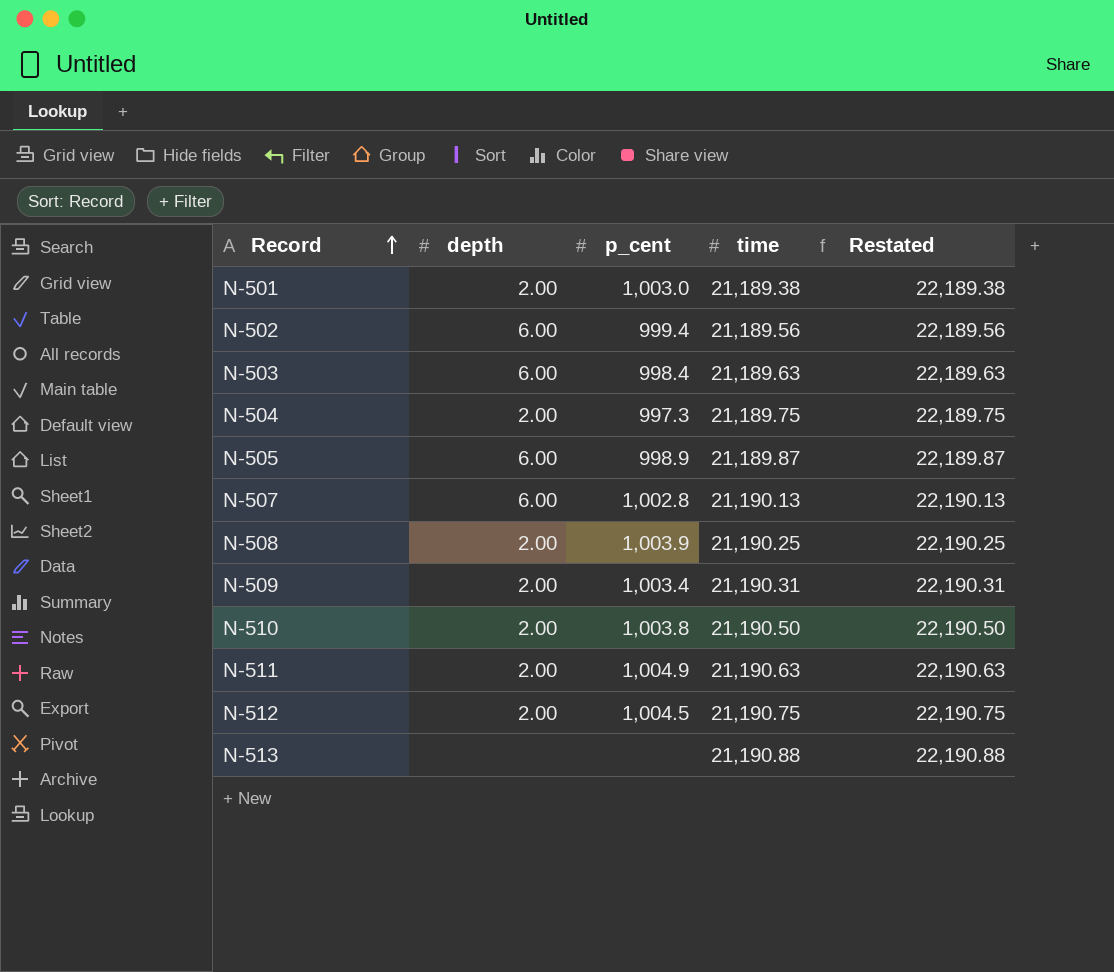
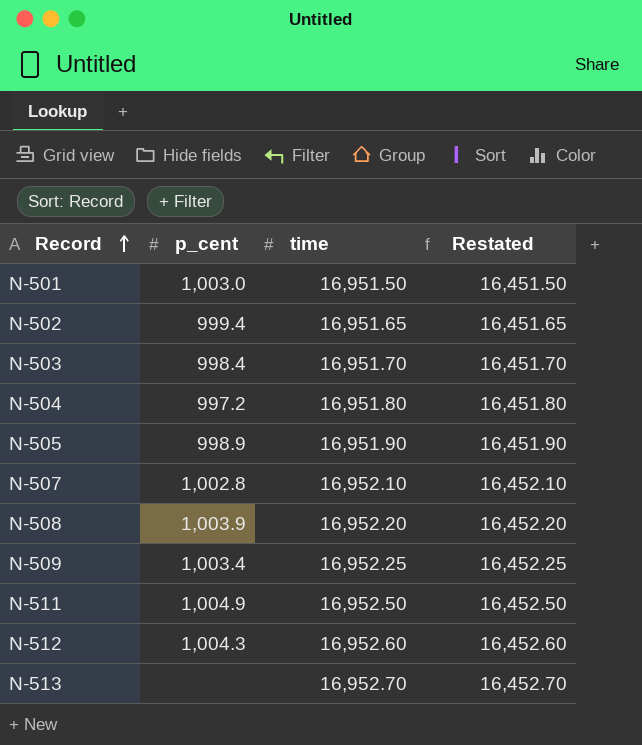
column depth | position: 2 -> none
column Restated | formula: [time] + 1000 -> [time] - 500
row N-510: 2.00 | 1,003.8 | 21,190.50 | 22,190.50 -> none
N-501 | time: 21,189.38 -> 16,951.50
N-502 | time: 21,189.56 -> 16,951.65
N-503 | time: 21,189.63 -> 16,951.70
N-504 | p_cent: 997.3 -> 997.2
N-504 | time: 21,189.75 -> 16,951.80
N-505 | time: 21,189.87 -> 16,951.90
N-507 | time: 21,190.13 -> 16,952.10
N-508 | time: 21,190.25 -> 16,952.20
N-509 | time: 21,190.31 -> 16,952.25
N-511 | time: 21,190.63 -> 16,952.50
N-512 | p_cent: 1,004.5 -> 1,004.3
N-512 | time: 21,190.75 -> 16,952.60
N-513 | time: 21,190.88 -> 16,952.70

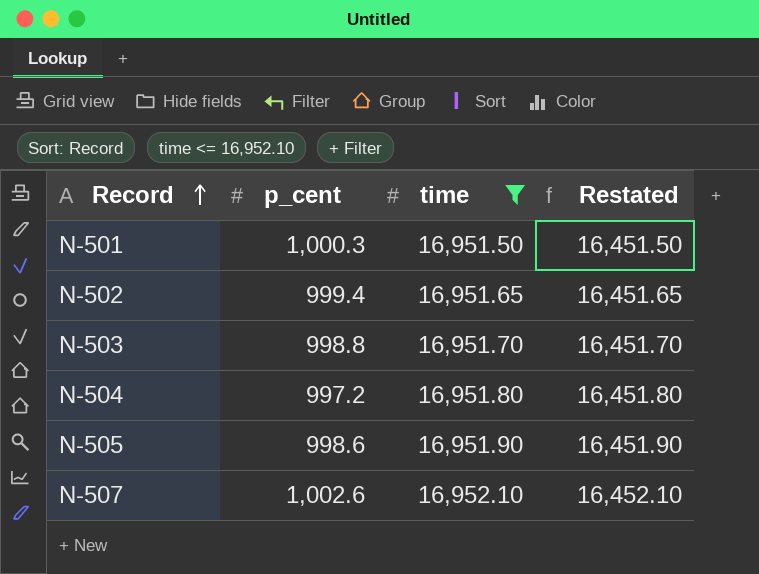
filter: none -> time <= 16,952.10
N-501 | p_cent: 1,003.0 -> 1,000.3
N-503 | p_cent: 998.4 -> 998.8
N-505 | p_cent: 998.9 -> 998.6
N-507 | p_cent: 1,002.8 -> 1,002.6

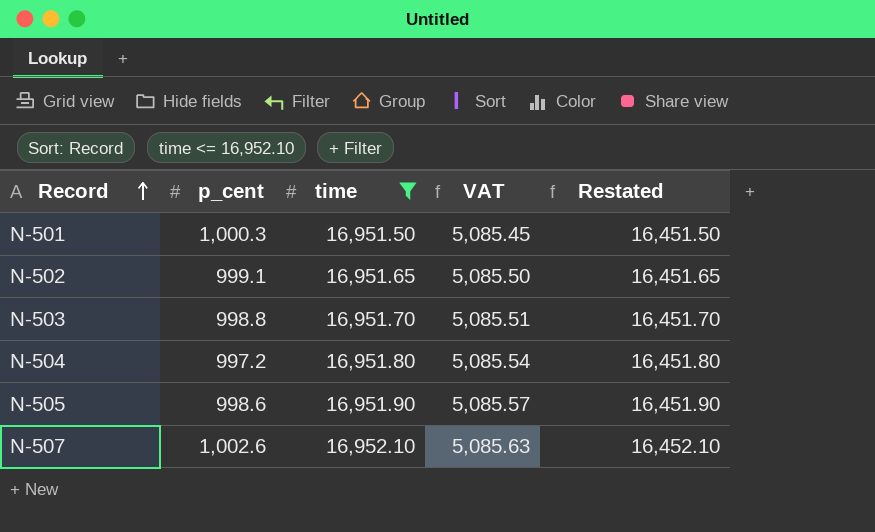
column VAT | formula: none -> [time] * 0.3
N-502 | p_cent: 999.4 -> 999.1

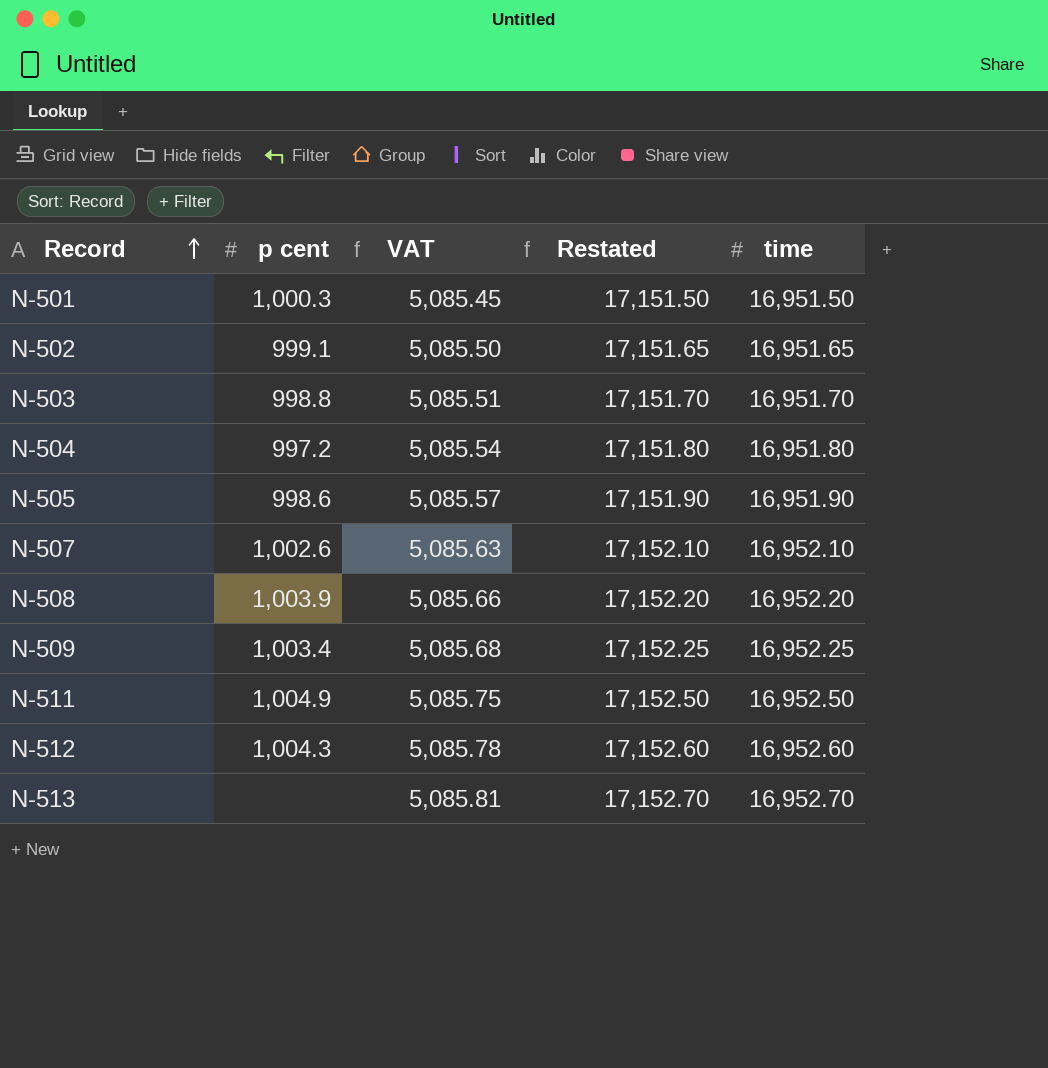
filter: time <= 16,952.10 -> none
column name: p_cent -> p cent
column Restated | formula: [time] - 500 -> [time] + 200
column time | position: 3 -> 5

